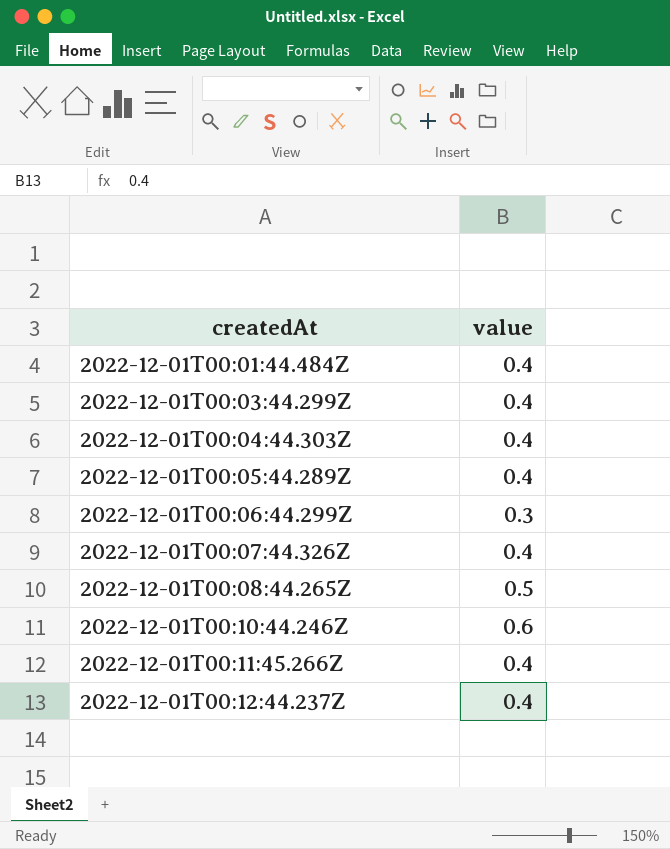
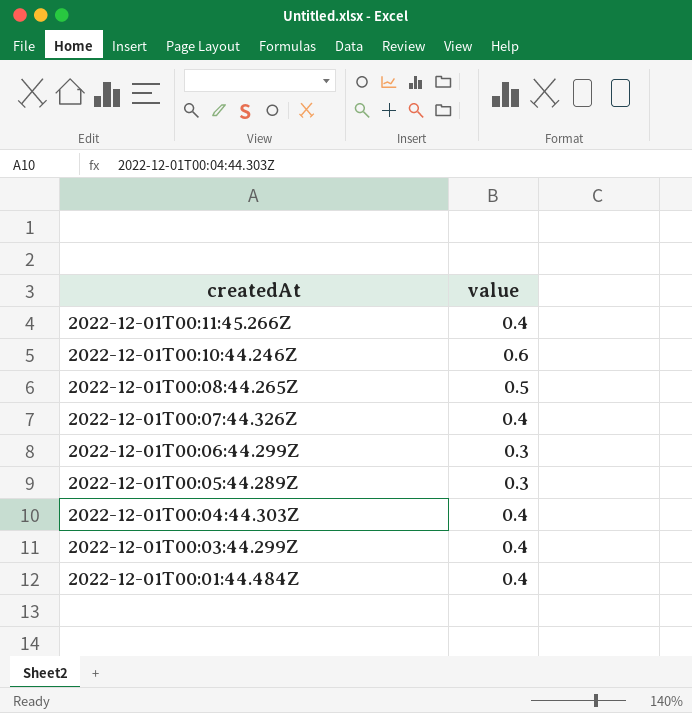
row order: createdAt ascending -> createdAt descending
row 2022-12-01T00:12:44.237Z: 0.4 -> none
2022-12-01T00:05:44.289Z | value: 0.4 -> 0.3

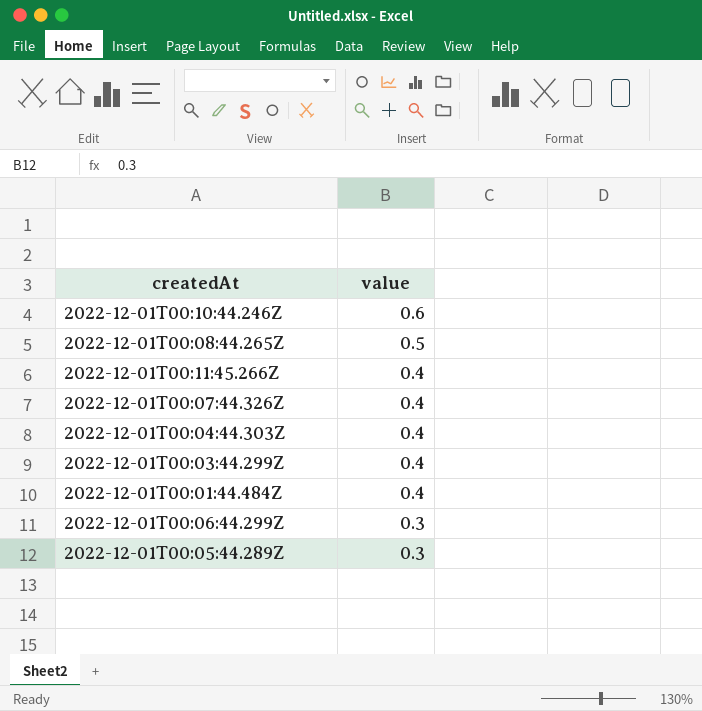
row order: createdAt descending -> value descending

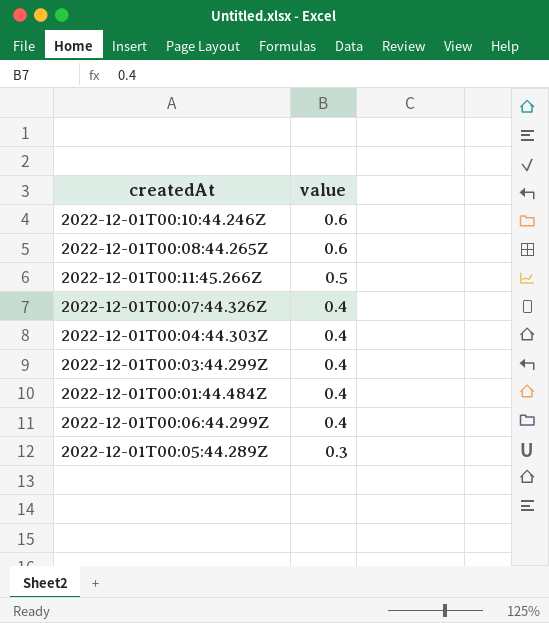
2022-12-01T00:08:44.265Z | value: 0.5 -> 0.6
2022-12-01T00:11:45.266Z | value: 0.4 -> 0.5
2022-12-01T00:06:44.299Z | value: 0.3 -> 0.4

